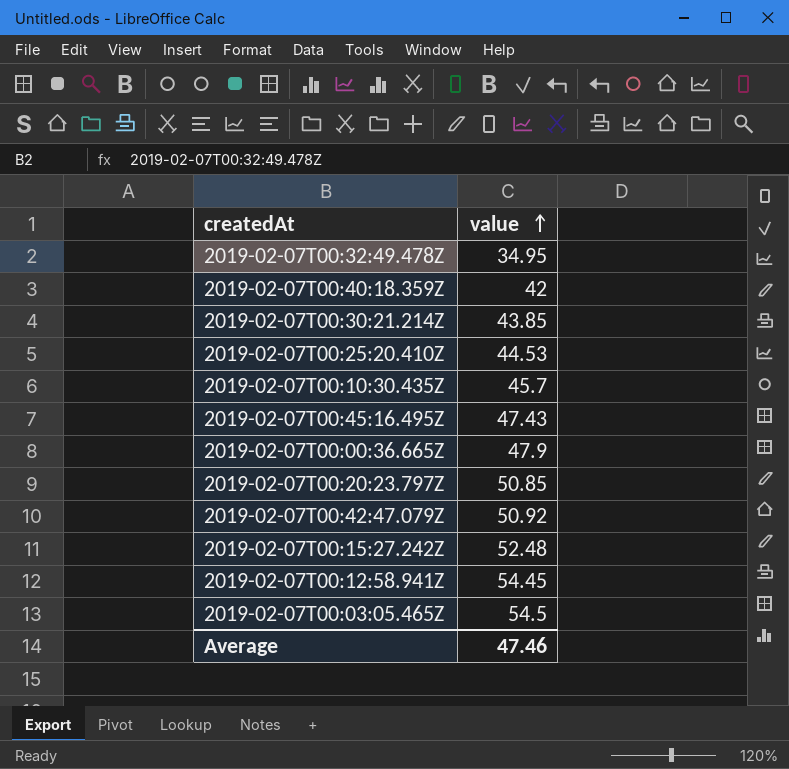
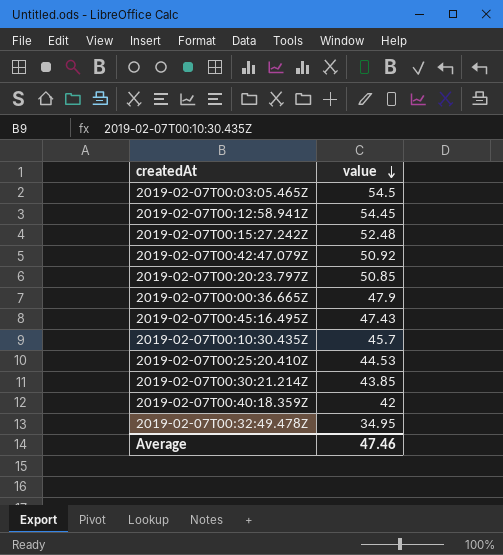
row order: value ascending -> value descending

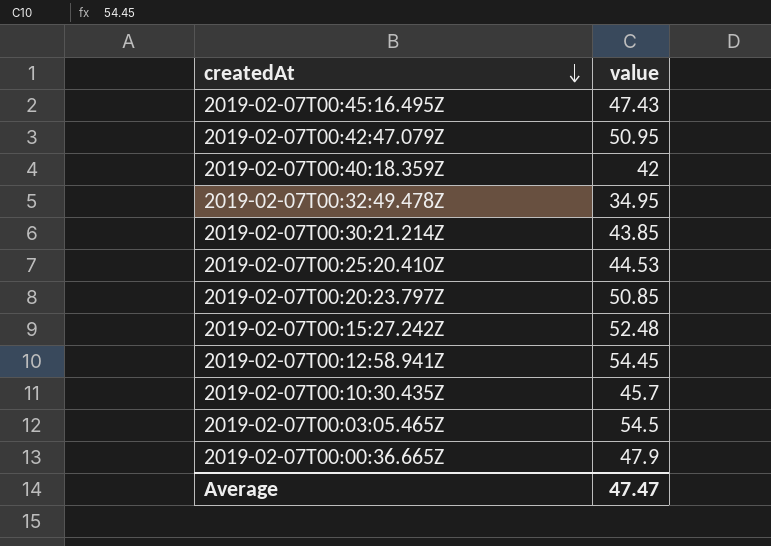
row order: value descending -> createdAt descending
2019-02-07T00:42:47.079Z | value: 50.92 -> 50.95
Average | value: 47.46 -> 47.47

